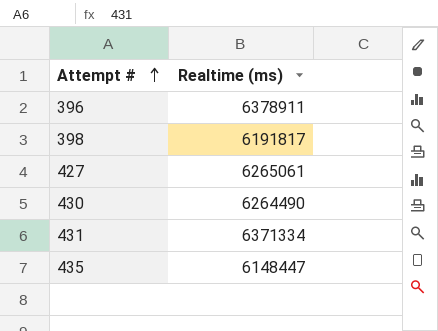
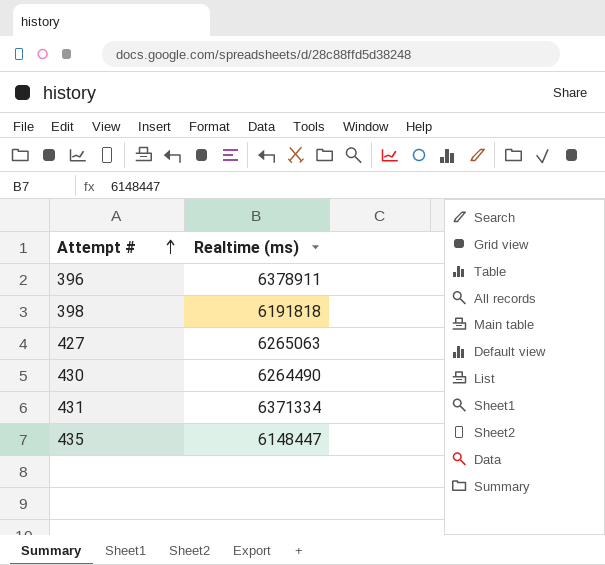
398 | Realtime (ms): 6191817 -> 6191818
427 | Realtime (ms): 6265061 -> 6265063

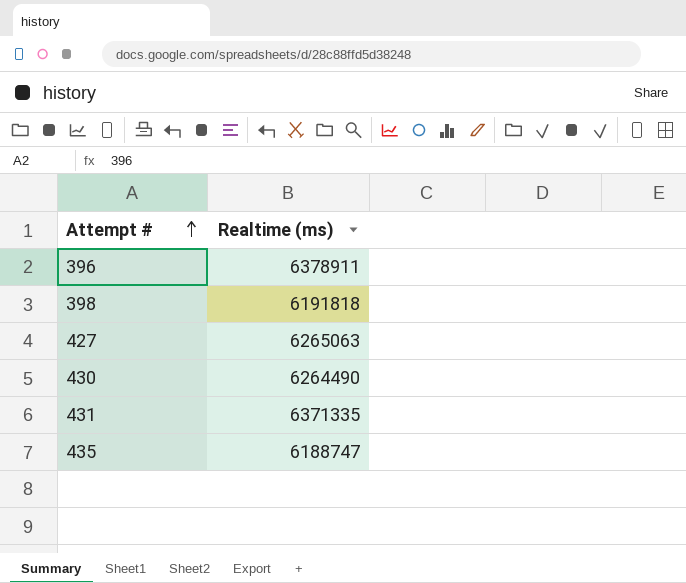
431 | Realtime (ms): 6371334 -> 6371335
435 | Realtime (ms): 6148447 -> 6188747

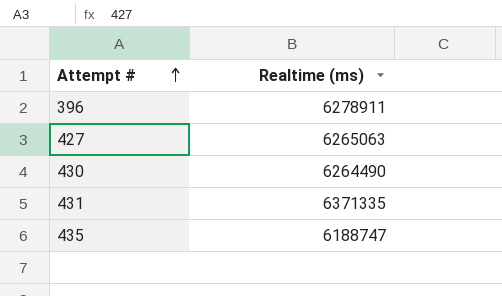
row 398: 6191818 -> none
396 | Realtime (ms): 6378911 -> 6278911

